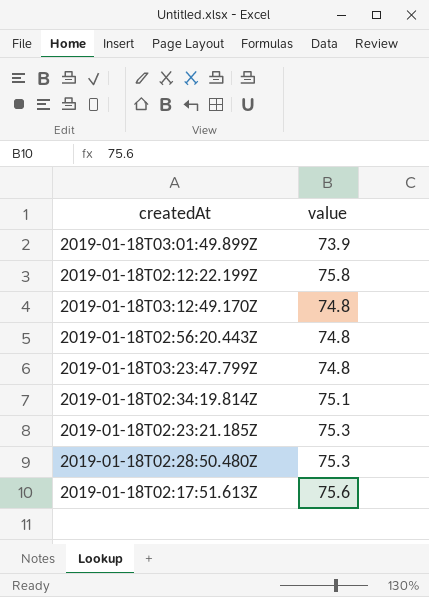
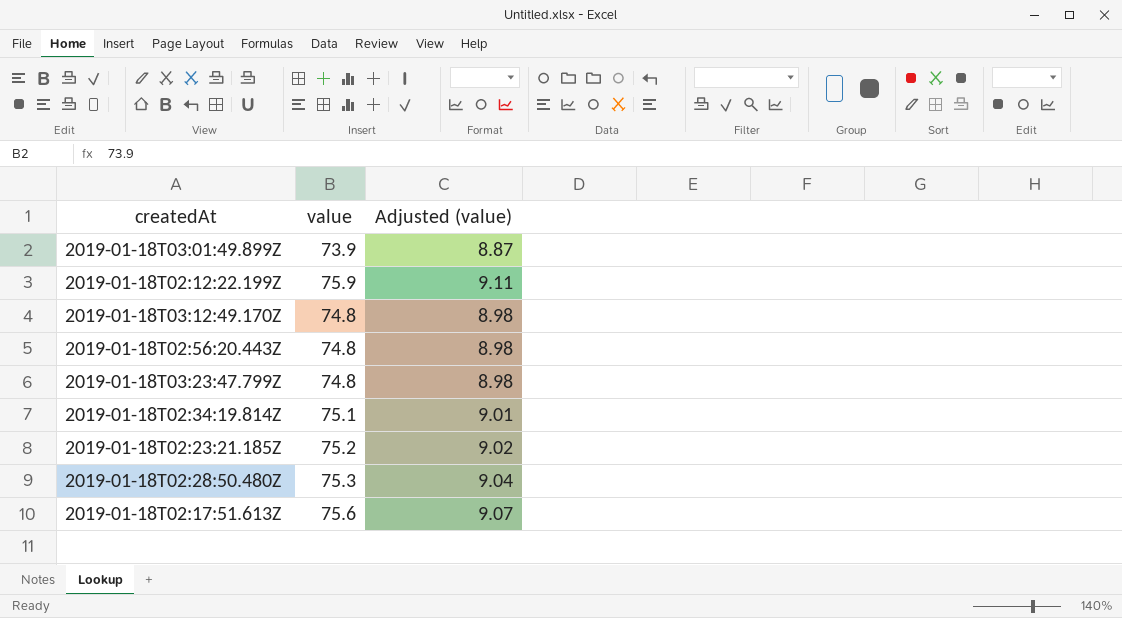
column Adjusted (value) | formula: none -> [value] * 0.12
2019-01-18T02:12:22.199Z | value: 75.8 -> 75.9
2019-01-18T02:23:21.185Z | value: 75.3 -> 75.2

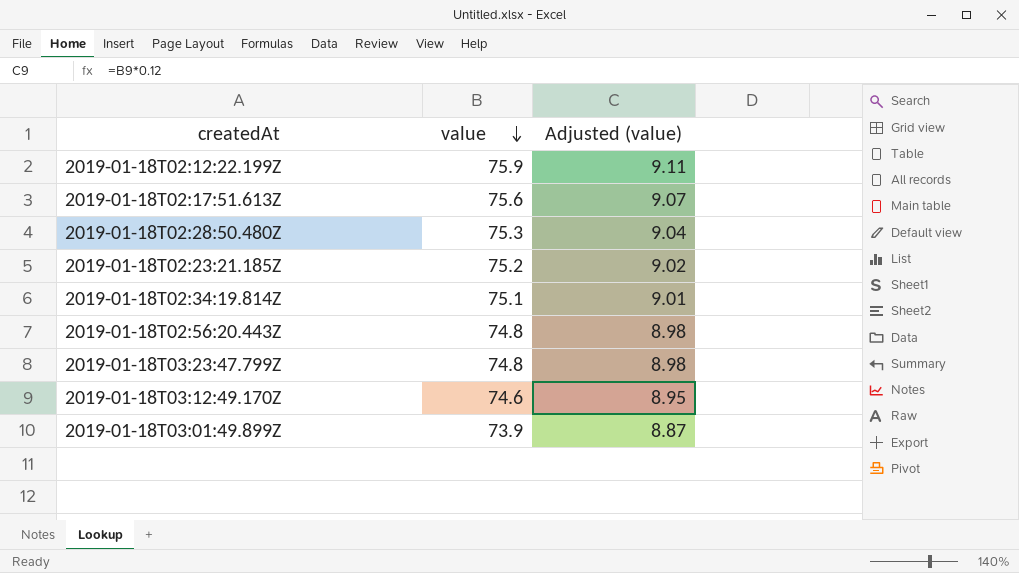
row order: none -> value descending
2019-01-18T03:12:49.170Z | value: 74.8 -> 74.6
2019-01-18T03:12:49.170Z | Adjusted (value): 8.98 -> 8.95

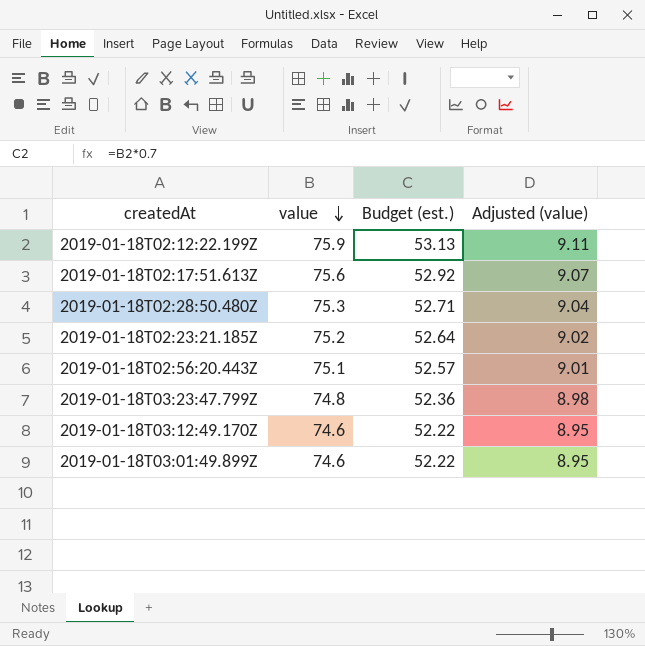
column Budget (est.) | formula: none -> [value] * 0.7
row 2019-01-18T02:34:19.814Z: 75.1 | 9.01 -> none
2019-01-18T02:56:20.443Z | value: 74.8 -> 75.1
2019-01-18T02:56:20.443Z | Adjusted (value): 8.98 -> 9.01
2019-01-18T03:01:49.899Z | value: 73.9 -> 74.6
2019-01-18T03:01:49.899Z | Adjusted (value): 8.87 -> 8.95

